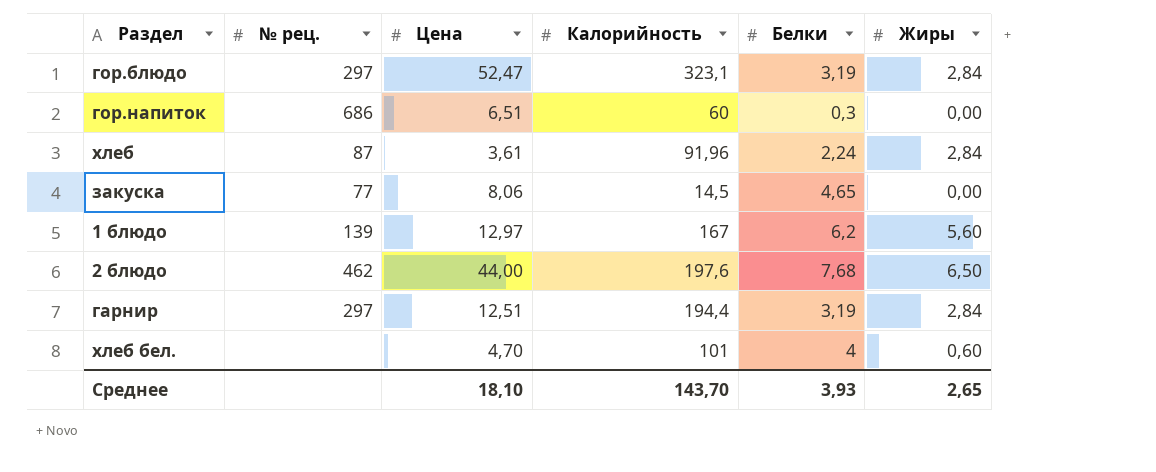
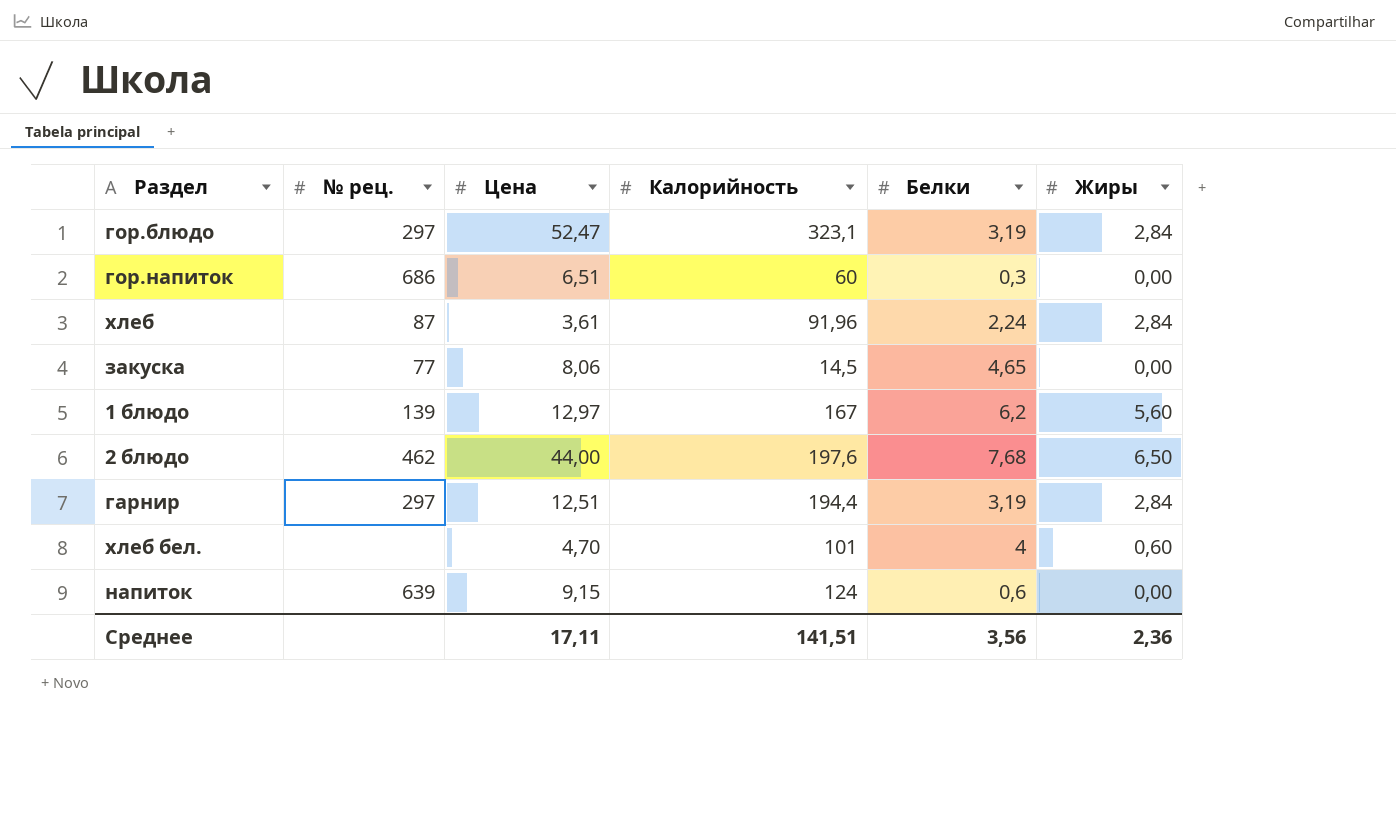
row напиток: none -> 639 | 9,15 | 124 | 0,6 | 0,00
Среднее | Цена: 18,10 -> 17,11
Среднее | Калорийность: 143,70 -> 141,51
Среднее | Белки: 3,93 -> 3,56
Среднее | Жиры: 2,65 -> 2,36

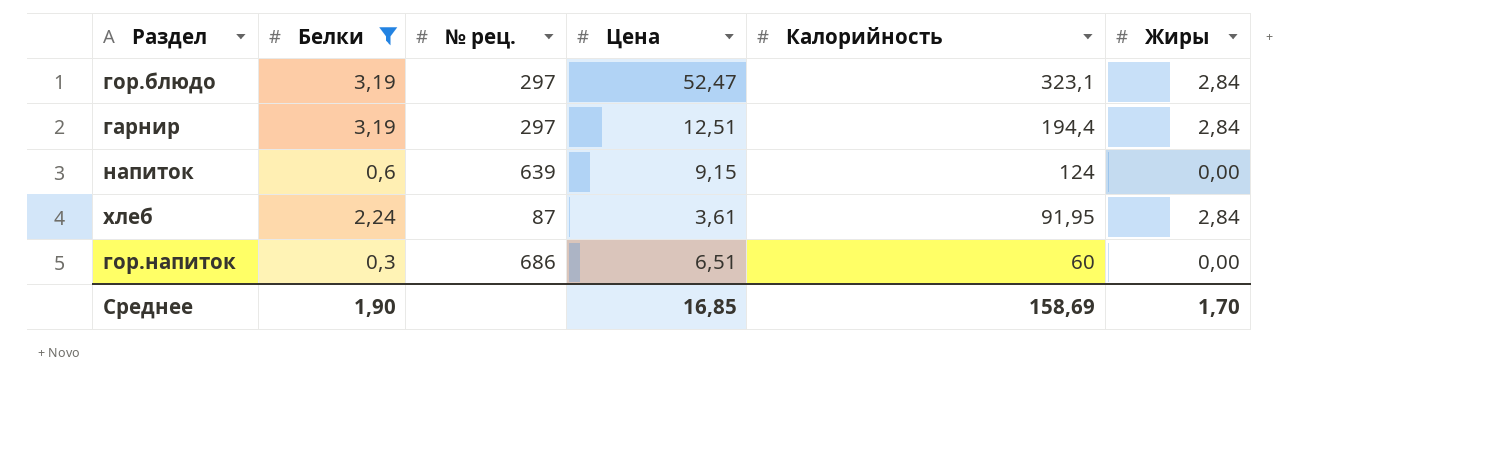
filter: none -> Белки <= 3,19
row order: none -> Калорийность descending
column Белки | position: 5 -> 2
хлеб | Калорийность: 91,96 -> 91,95
Среднее | Белки: 3,56 -> 1,90
Среднее | Цена: 17,11 -> 16,85
Среднее | Калорийность: 141,51 -> 158,69
Среднее | Жиры: 2,36 -> 1,70

